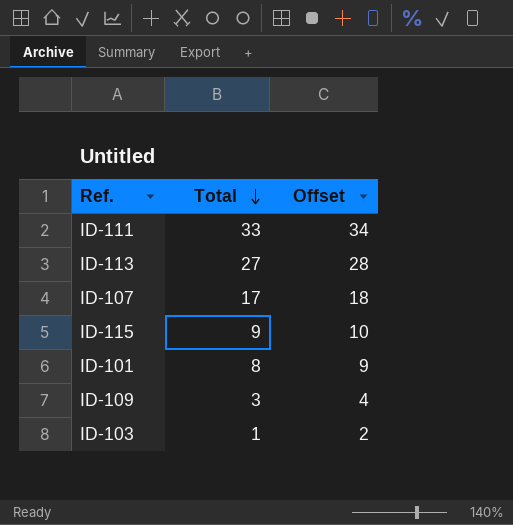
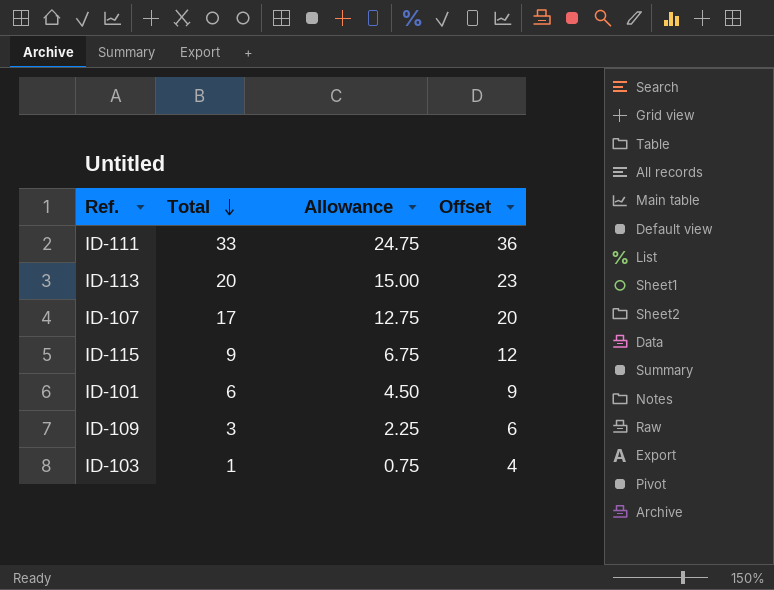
column Allowance | formula: none -> [Total] * 0.75
column Offset | formula: [Total] + 1 -> [Total] + 3
ID-113 | Total: 27 -> 20
ID-101 | Total: 8 -> 6

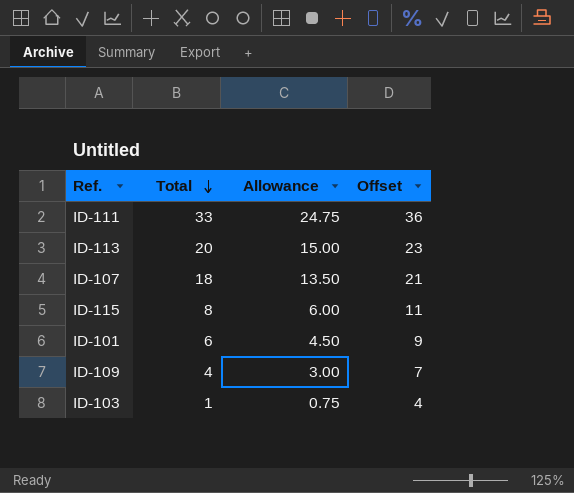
ID-107 | Total: 17 -> 18
ID-107 | Allowance: 12.75 -> 13.50
ID-107 | Offset: 20 -> 21
ID-115 | Total: 9 -> 8
ID-115 | Allowance: 6.75 -> 6.00
ID-115 | Offset: 12 -> 11
ID-109 | Total: 3 -> 4
ID-109 | Allowance: 2.25 -> 3.00
ID-109 | Offset: 6 -> 7

